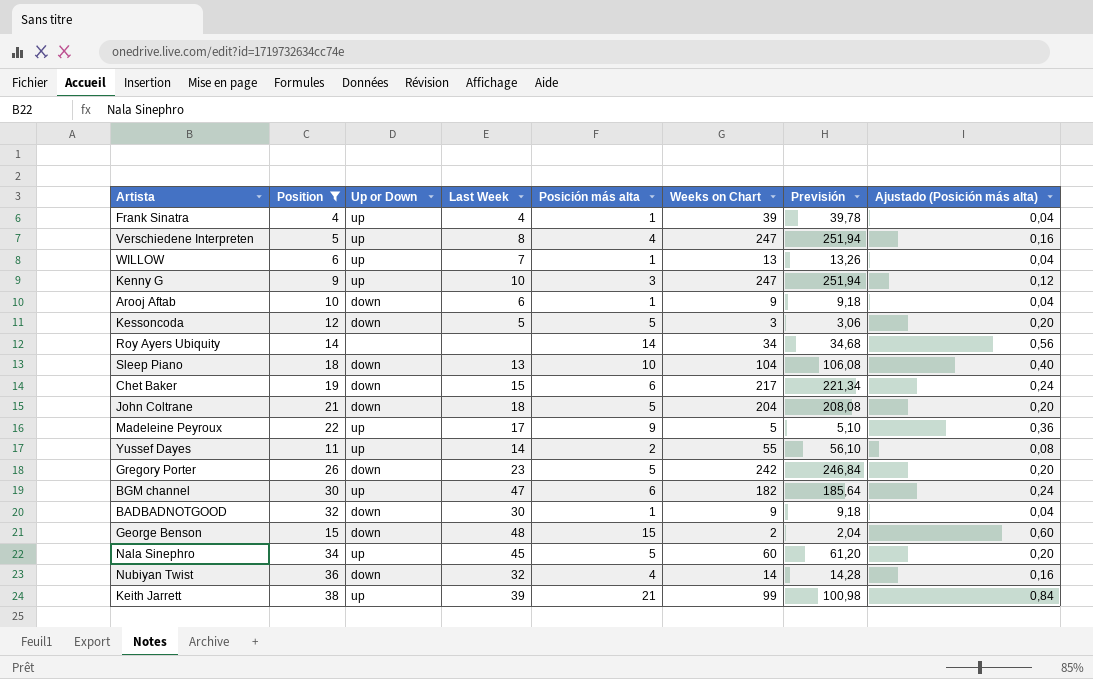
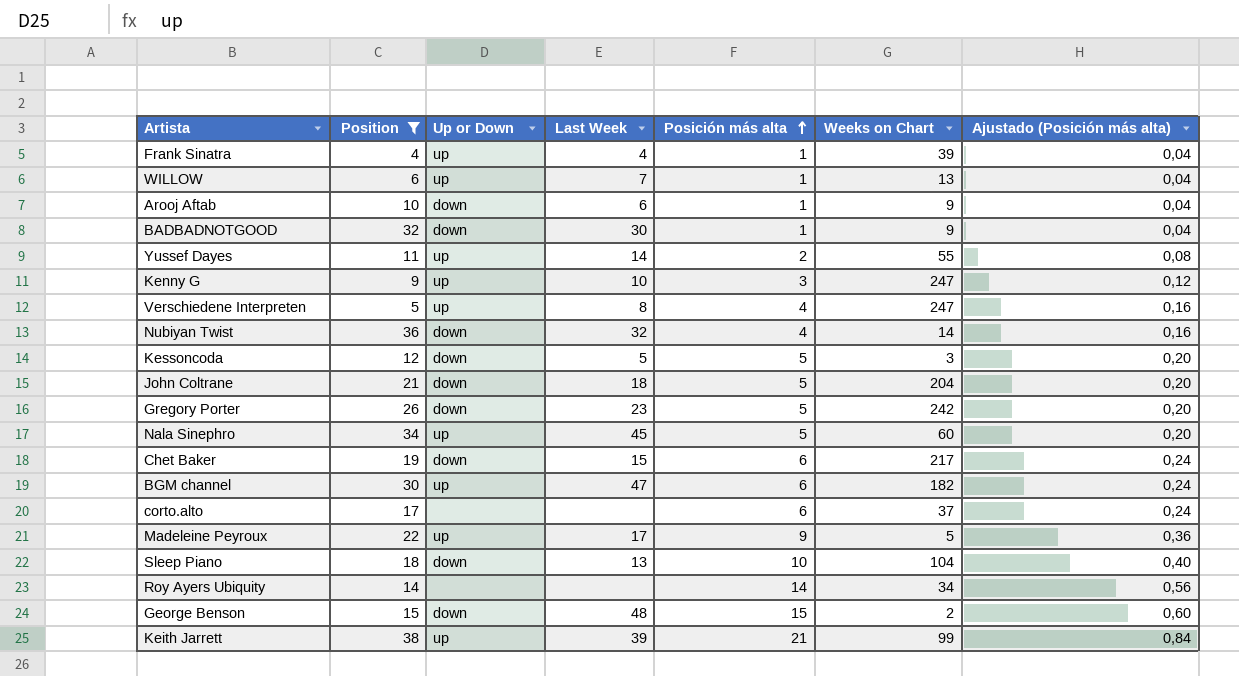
row order: none -> Posición más alta ascending
column Previsión | formula: [Weeks on Chart] * 1,02 -> none
row corto.alto: none -> 17 | none | none | 6 | 37 | 0,24

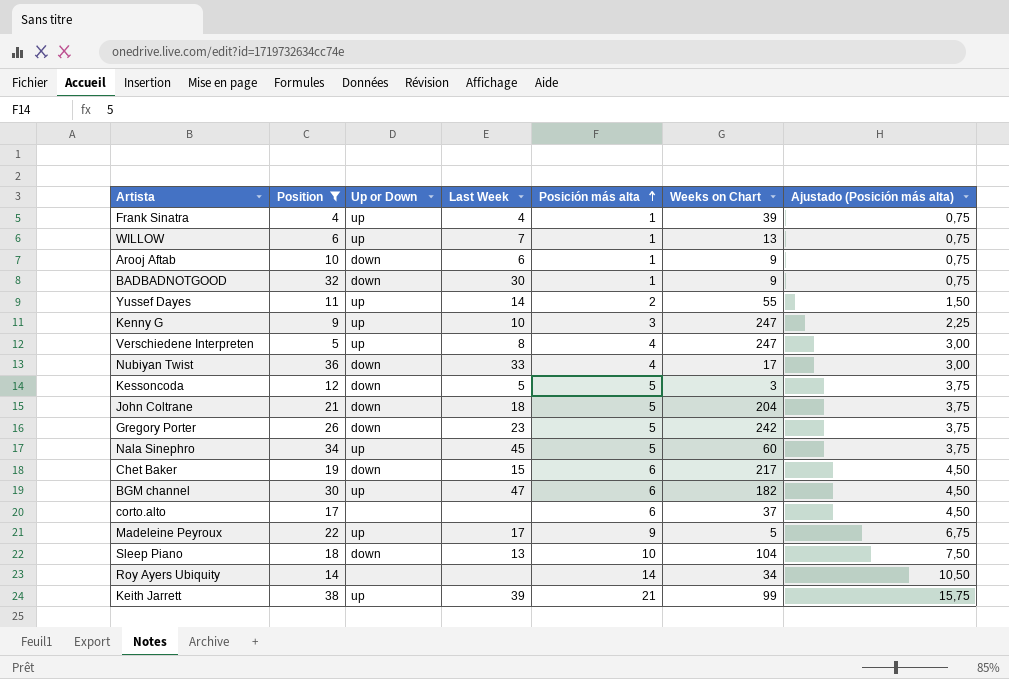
column Ajustado (Posición más alta) | formula: [Posición más alta] * 0,04 -> [Posición más alta] * 0,75
row George Benson: 15 | down | 48 | 15 | 2 | 0,60 -> none
Nubiyan Twist | Last Week: 32 -> 33
Nubiyan Twist | Weeks on Chart: 14 -> 17

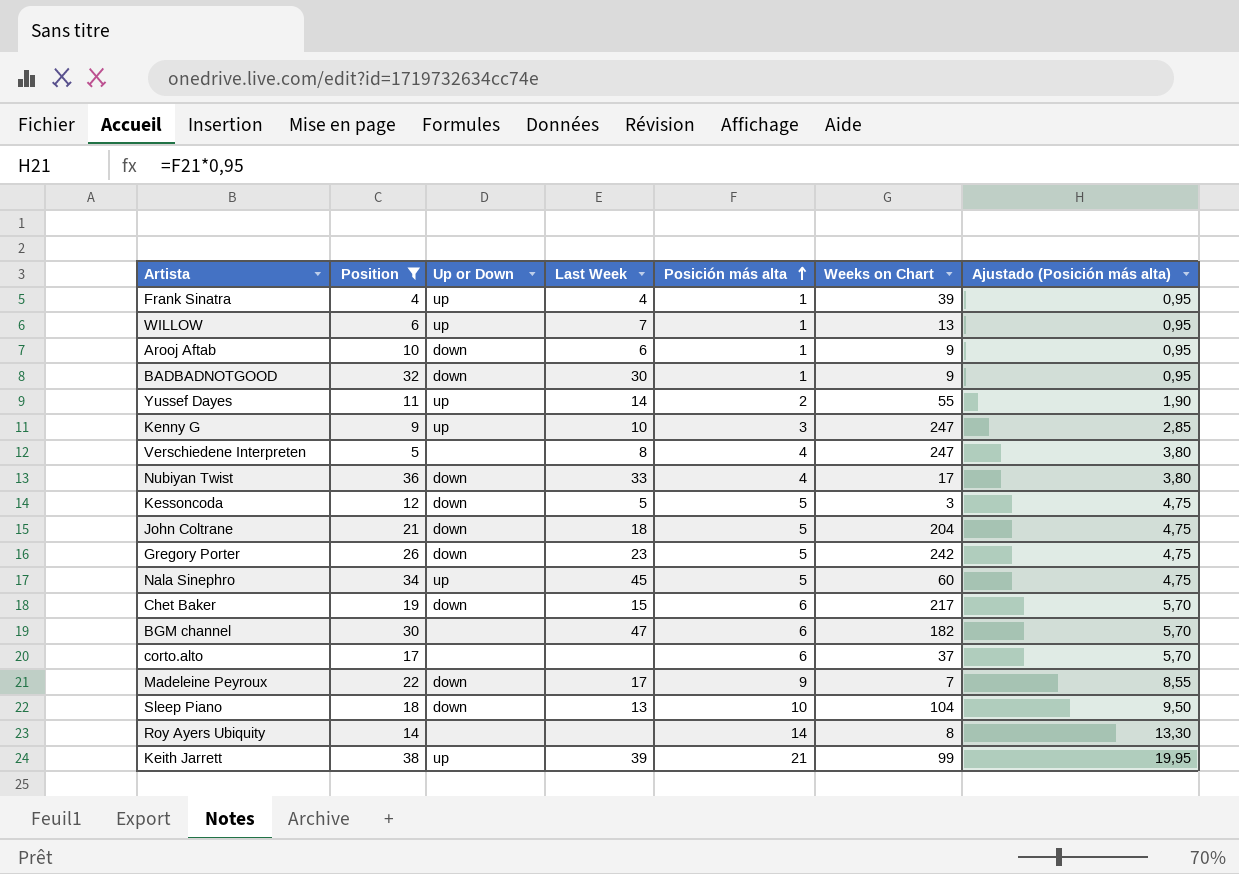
column Ajustado (Posición más alta) | formula: [Posición más alta] * 0,75 -> [Posición más alta] * 0,95
Verschiedene Interpreten | Up or Down: up -> none
BGM channel | Up or Down: up -> none
Madeleine Peyroux | Up or Down: up -> down
Madeleine Peyroux | Weeks on Chart: 5 -> 7
Roy Ayers Ubiquity | Weeks on Chart: 34 -> 8

